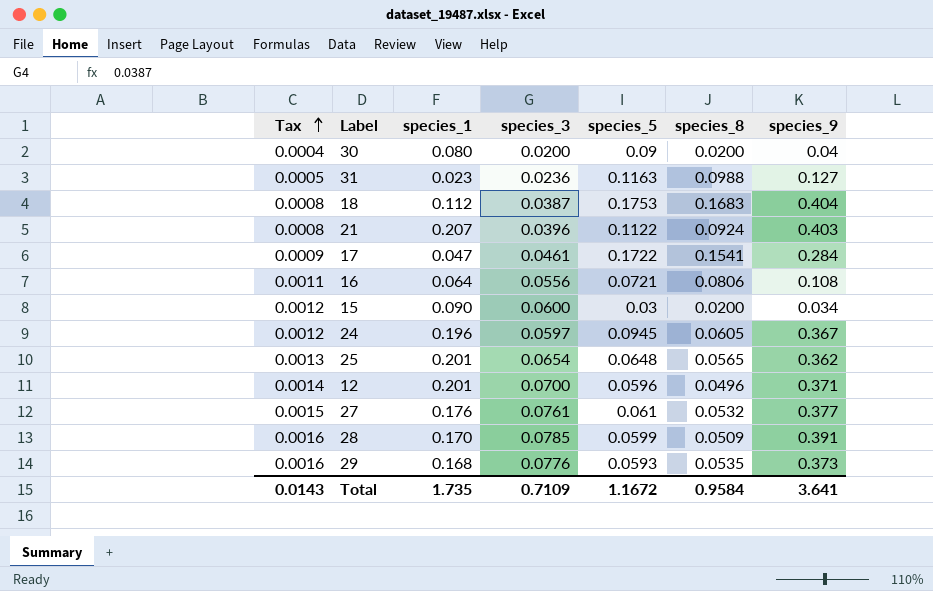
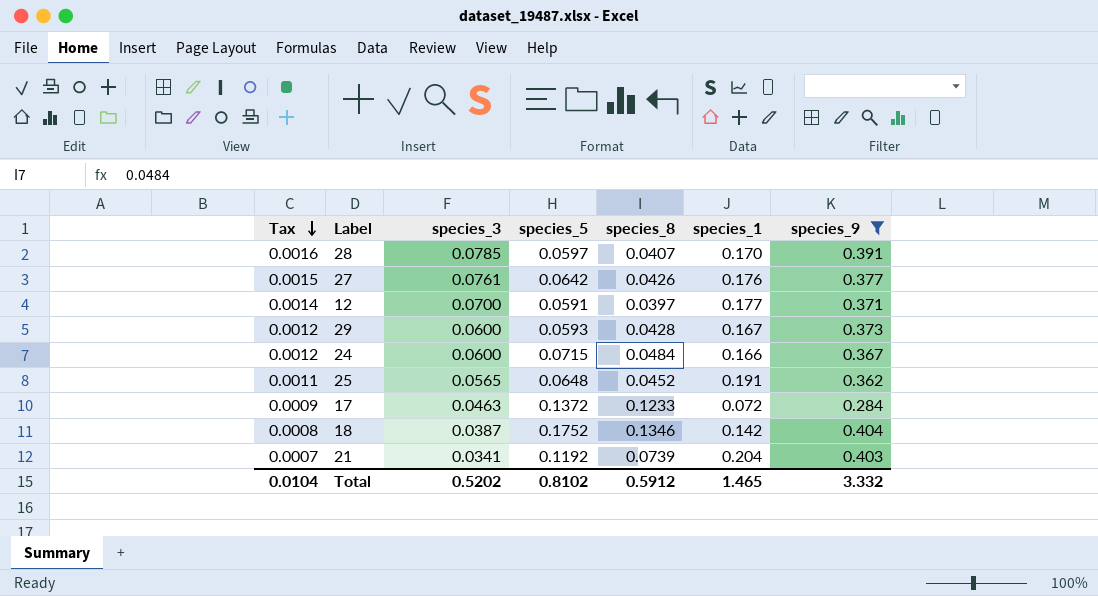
filter: none -> species_9 >= 0.284
row order: Tax ascending -> Tax descending
column species_1 | position: 3 -> 6
28 | species_5: 0.0599 -> 0.0597
28 | species_8: 0.0509 -> 0.0407
27 | species_5: 0.061 -> 0.0642
27 | species_8: 0.0532 -> 0.0426
12 | species_5: 0.0596 -> 0.0591
12 | species_8: 0.0496 -> 0.0397
12 | species_1: 0.201 -> 0.177
29 | Tax: 0.0016 -> 0.0012
29 | species_3: 0.0776 -> 0.0600
29 | species_8: 0.0535 -> 0.0428
29 | species_1: 0.168 -> 0.167
24 | species_3: 0.0597 -> 0.0600
24 | species_5: 0.0945 -> 0.0715
24 | species_8: 0.0605 -> 0.0484
24 | species_1: 0.196 -> 0.166
25 | Tax: 0.0013 -> 0.0011
25 | species_3: 0.0654 -> 0.0565
25 | species_8: 0.0565 -> 0.0452
25 | species_1: 0.201 -> 0.191
17 | species_3: 0.0461 -> 0.0463
17 | species_5: 0.1722 -> 0.1372
17 | species_8: 0.1541 -> 0.1233
17 | species_1: 0.047 -> 0.072
18 | species_5: 0.1753 -> 0.1752
18 | species_8: 0.1683 -> 0.1346
18 | species_1: 0.112 -> 0.142
21 | Tax: 0.0008 -> 0.0007
21 | species_3: 0.0396 -> 0.0341
21 | species_5: 0.1122 -> 0.1192
21 | species_8: 0.0924 -> 0.0739
21 | species_1: 0.207 -> 0.204
Total | Tax: 0.0143 -> 0.0104
Total | species_3: 0.7109 -> 0.5202
Total | species_5: 1.1672 -> 0.8102
Total | species_8: 0.9584 -> 0.5912
Total | species_1: 1.735 -> 1.465
Total | species_9: 3.641 -> 3.332

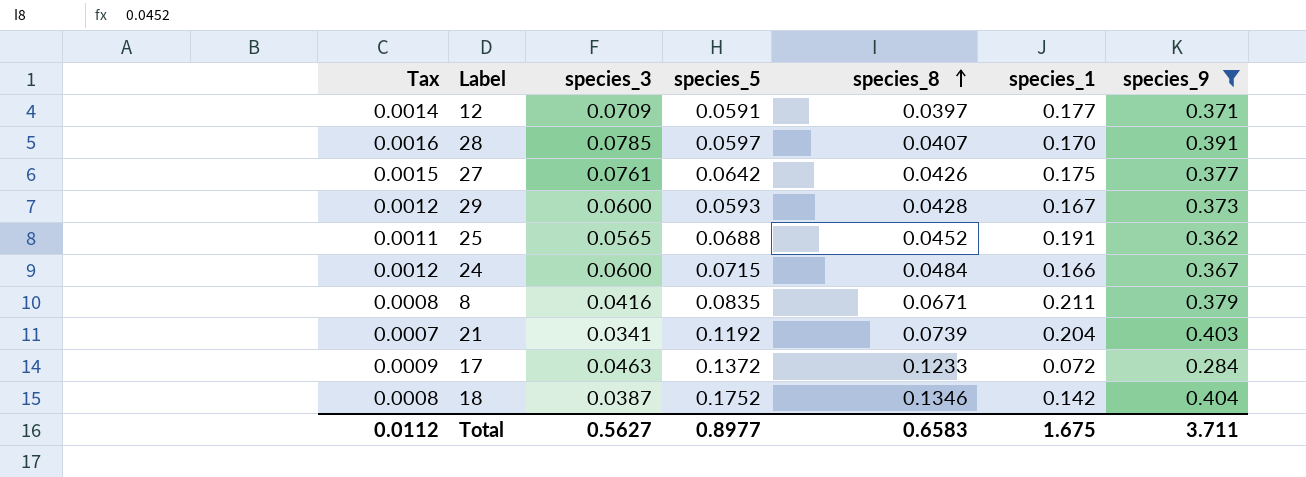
row order: Tax descending -> species_8 ascending
12 | species_3: 0.0700 -> 0.0709
27 | species_1: 0.176 -> 0.175
25 | species_5: 0.0648 -> 0.0688
row 8: none -> 0.0008 | 0.0416 | 0.0835 | 0.0671 | 0.211 | 0.379
Total | Tax: 0.0104 -> 0.0112
Total | species_3: 0.5202 -> 0.5627
Total | species_5: 0.8102 -> 0.8977
Total | species_8: 0.5912 -> 0.6583
Total | species_1: 1.465 -> 1.675
Total | species_9: 3.332 -> 3.711

